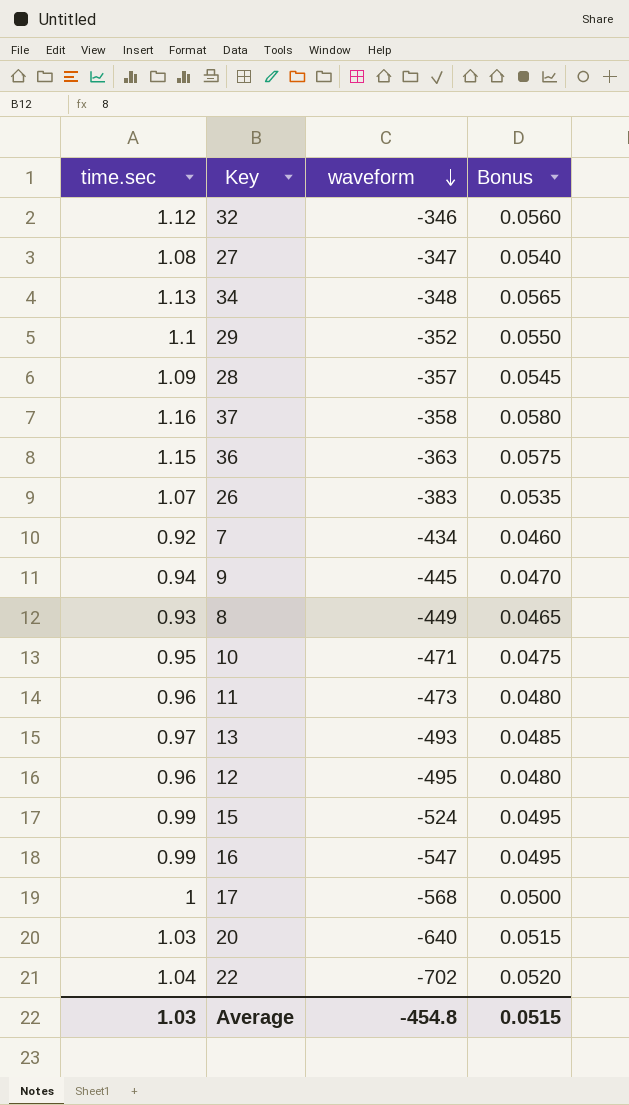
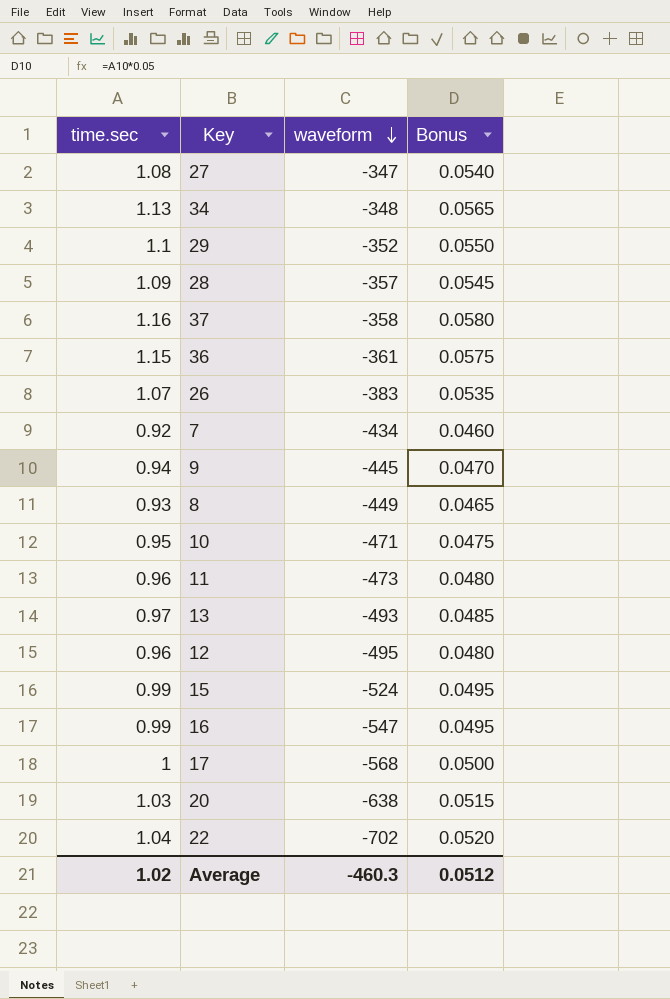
row 32: 1.12 | -346 | 0.0560 -> none
36 | waveform: -363 -> -361
20 | waveform: -640 -> -638
Average | time.sec: 1.03 -> 1.02
Average | waveform: -454.8 -> -460.3
Average | Bonus: 0.0515 -> 0.0512

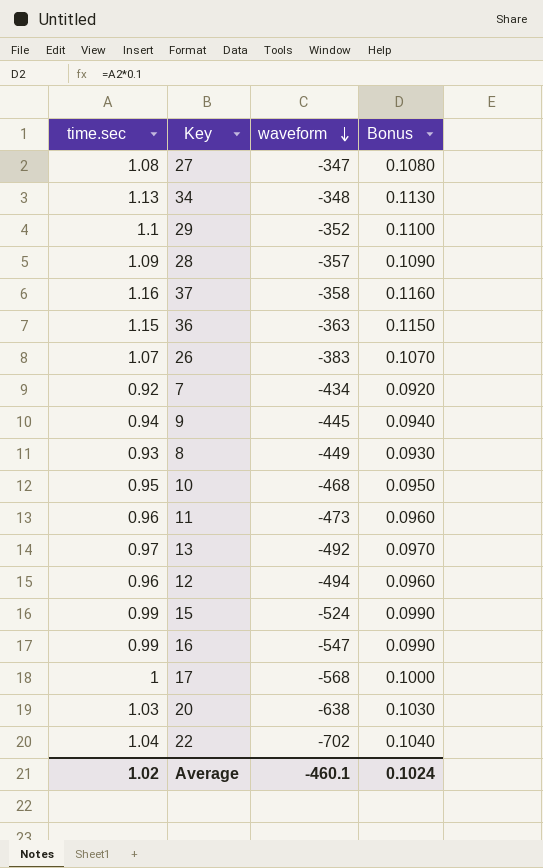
column Bonus | formula: [time.sec] * 0.05 -> [time.sec] * 0.1
36 | waveform: -361 -> -363
10 | waveform: -471 -> -468
13 | waveform: -493 -> -492
12 | waveform: -495 -> -494
Average | waveform: -460.3 -> -460.1
Average | Bonus: 0.0512 -> 0.1024

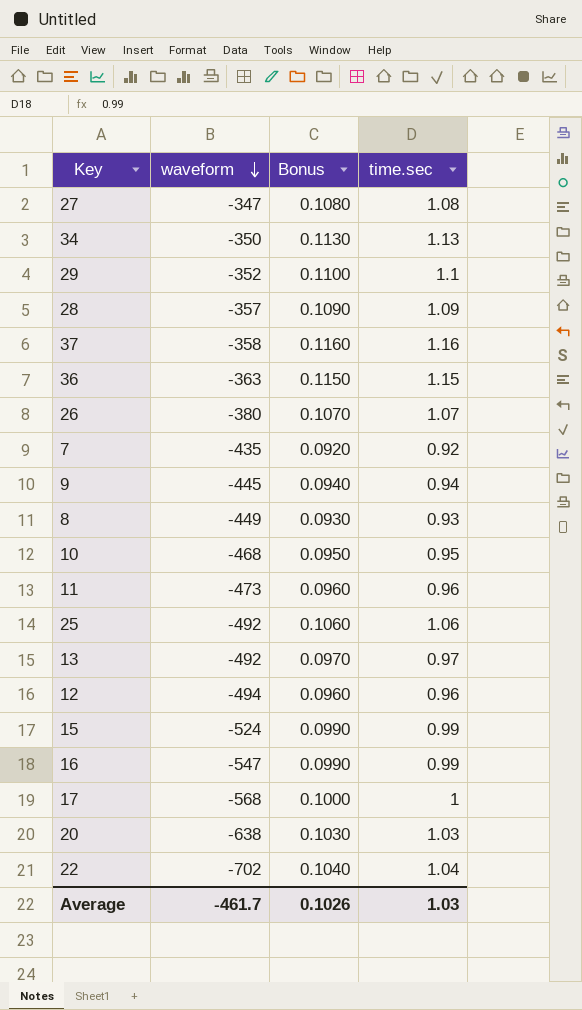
column time.sec | position: 1 -> 4
34 | waveform: -348 -> -350
26 | waveform: -383 -> -380
7 | waveform: -434 -> -435
row 25: none -> -492 | 0.1060 | 1.06
Average | waveform: -460.1 -> -461.7
Average | Bonus: 0.1024 -> 0.1026
Average | time.sec: 1.02 -> 1.03

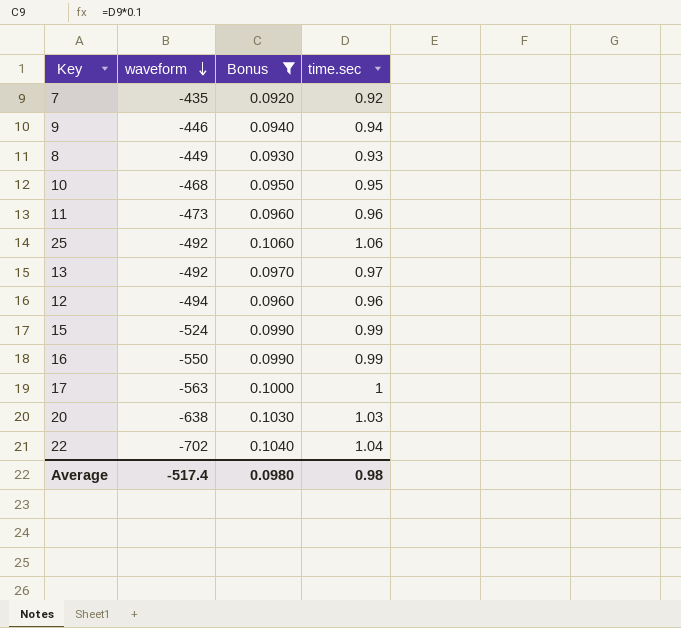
filter: none -> Bonus <= 0.1060
9 | waveform: -445 -> -446
16 | waveform: -547 -> -550
17 | waveform: -568 -> -563
Average | waveform: -461.7 -> -517.4
Average | Bonus: 0.1026 -> 0.0980
Average | time.sec: 1.03 -> 0.98

